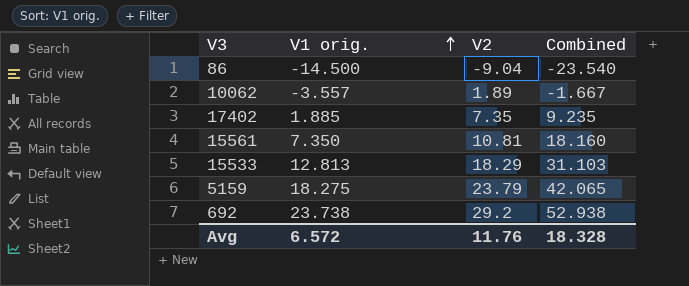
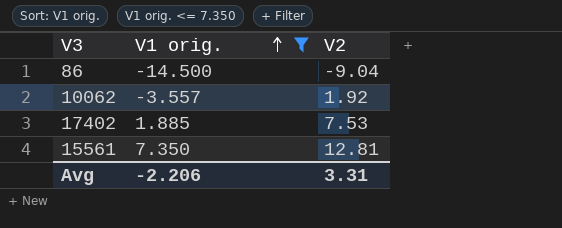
filter: none -> V1 orig. <= 7.350
column Combined | formula: [V1 orig.] + [V2] -> none
10062 | V2: 1.89 -> 1.92
17402 | V2: 7.35 -> 7.53
15561 | V2: 10.81 -> 12.81
Avg | V1 orig.: 6.572 -> -2.206
Avg | V2: 11.76 -> 3.31

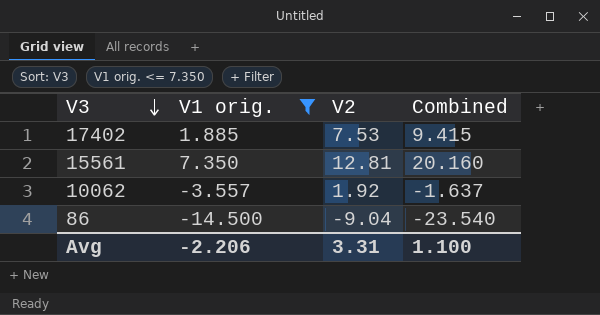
row order: V1 orig. ascending -> V3 descending
column Combined | formula: none -> [V1 orig.] + [V2]

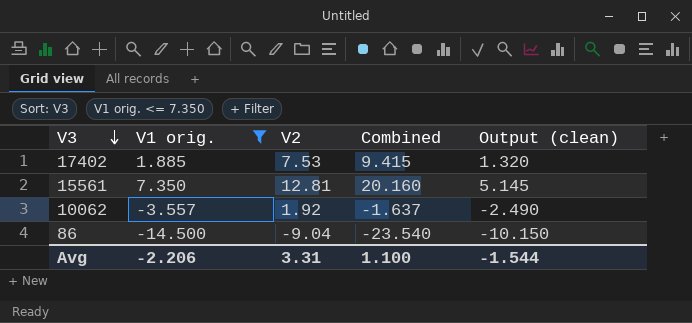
column Output (clean) | formula: none -> [V1 orig.] * 0.7

